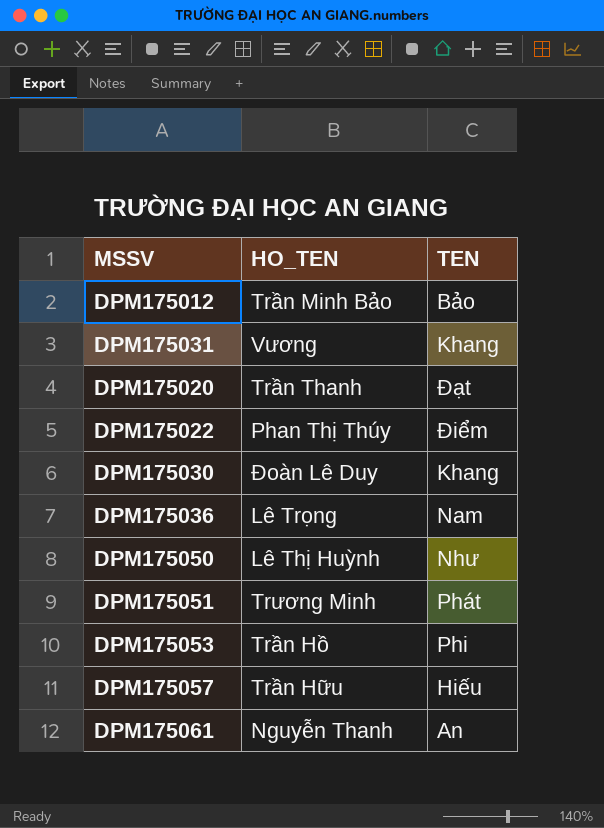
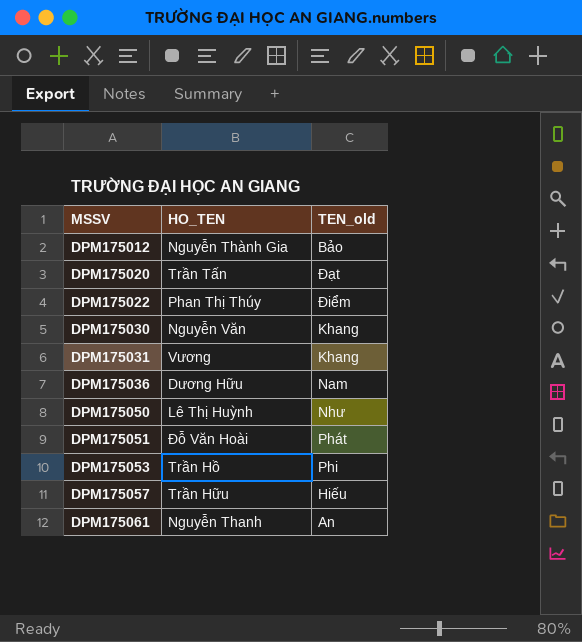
row order: none -> MSSV ascending
column name: TEN -> TEN_old
DPM175012 | HO_TEN: Trần Minh Bảo -> Nguyễn Thành Gia
DPM175020 | HO_TEN: Trần Thanh -> Trần Tấn
DPM175030 | HO_TEN: Đoàn Lê Duy -> Nguyễn Văn
DPM175036 | HO_TEN: Lê Trọng -> Dương Hữu
DPM175051 | HO_TEN: Trương Minh -> Đỗ Văn Hoài

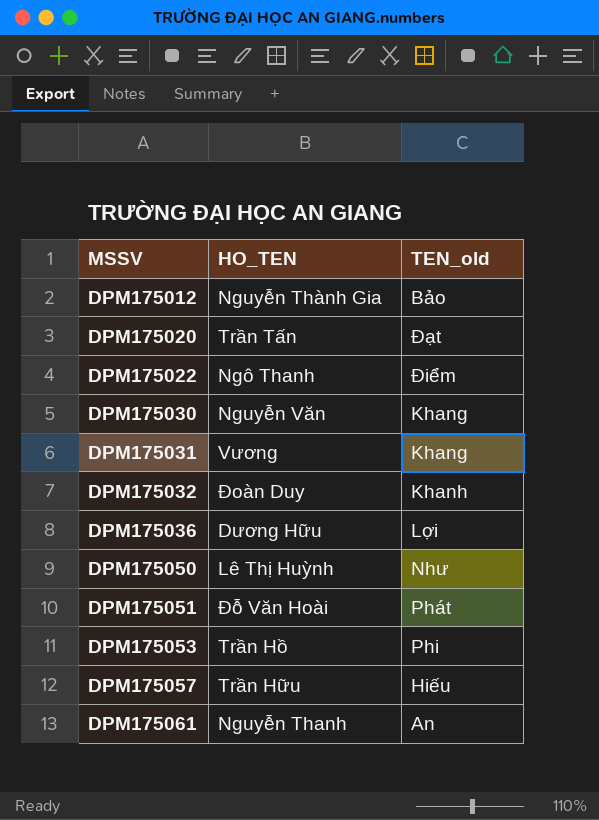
DPM175022 | HO_TEN: Phan Thị Thúy -> Ngô Thanh
row DPM175032: none -> Đoàn Duy | Khanh
DPM175036 | TEN_old: Nam -> Lợi

